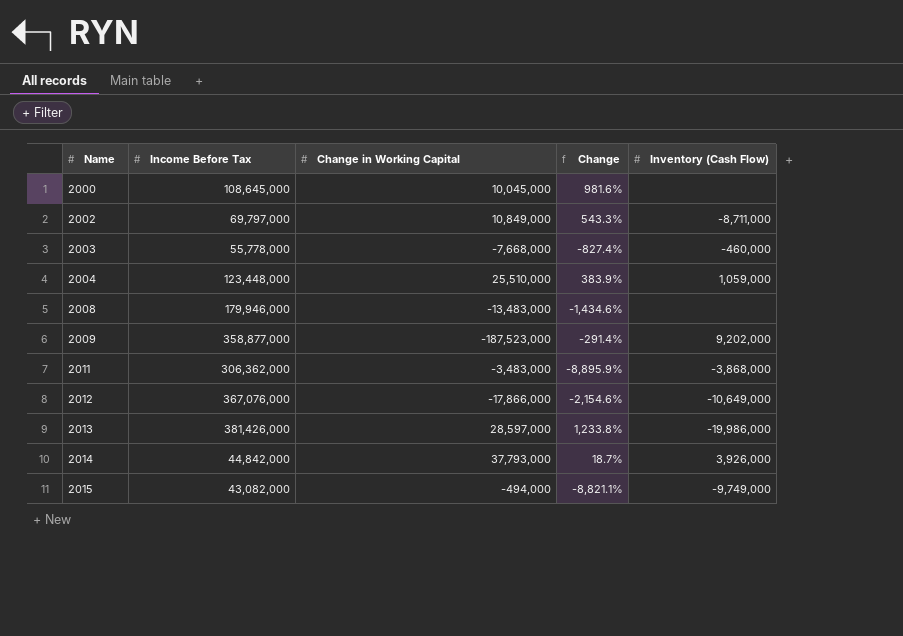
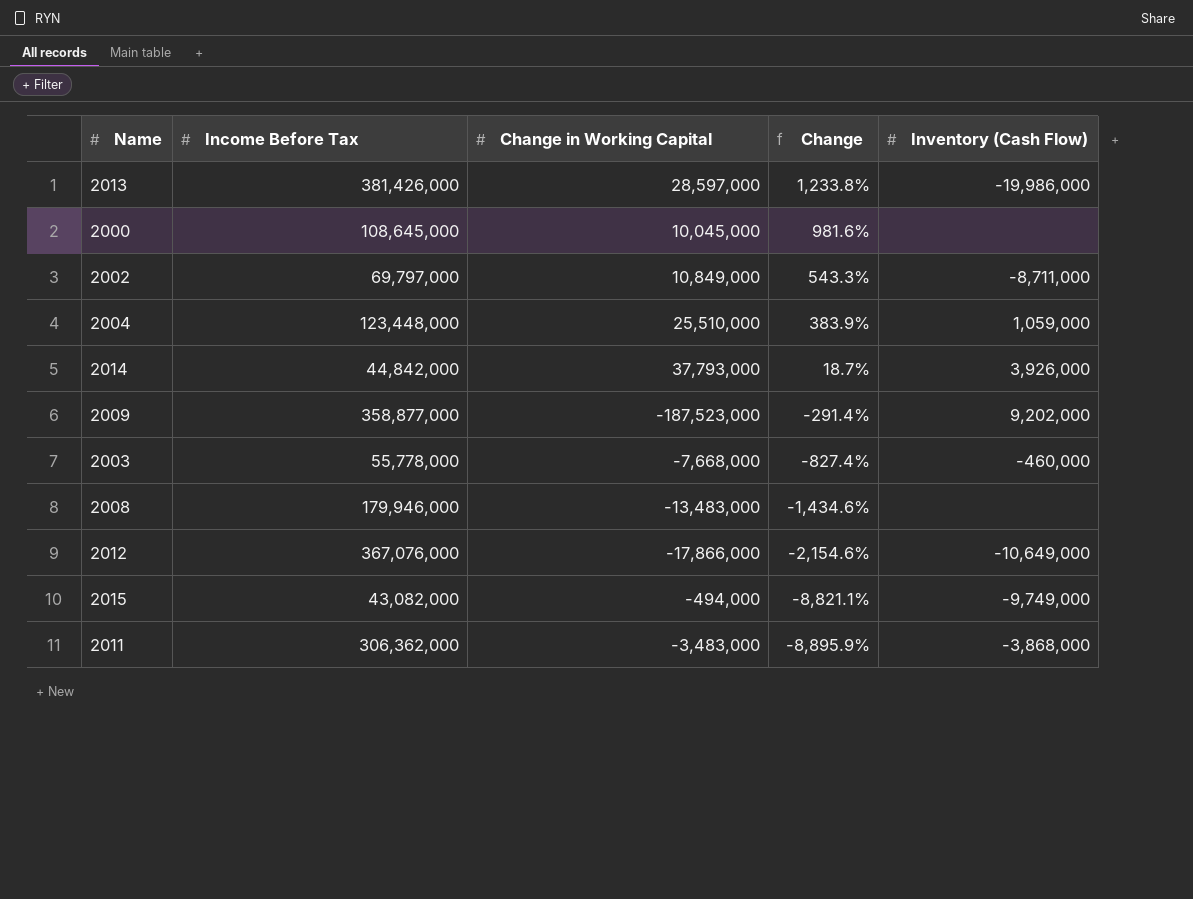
row order: Name ascending -> Change descending

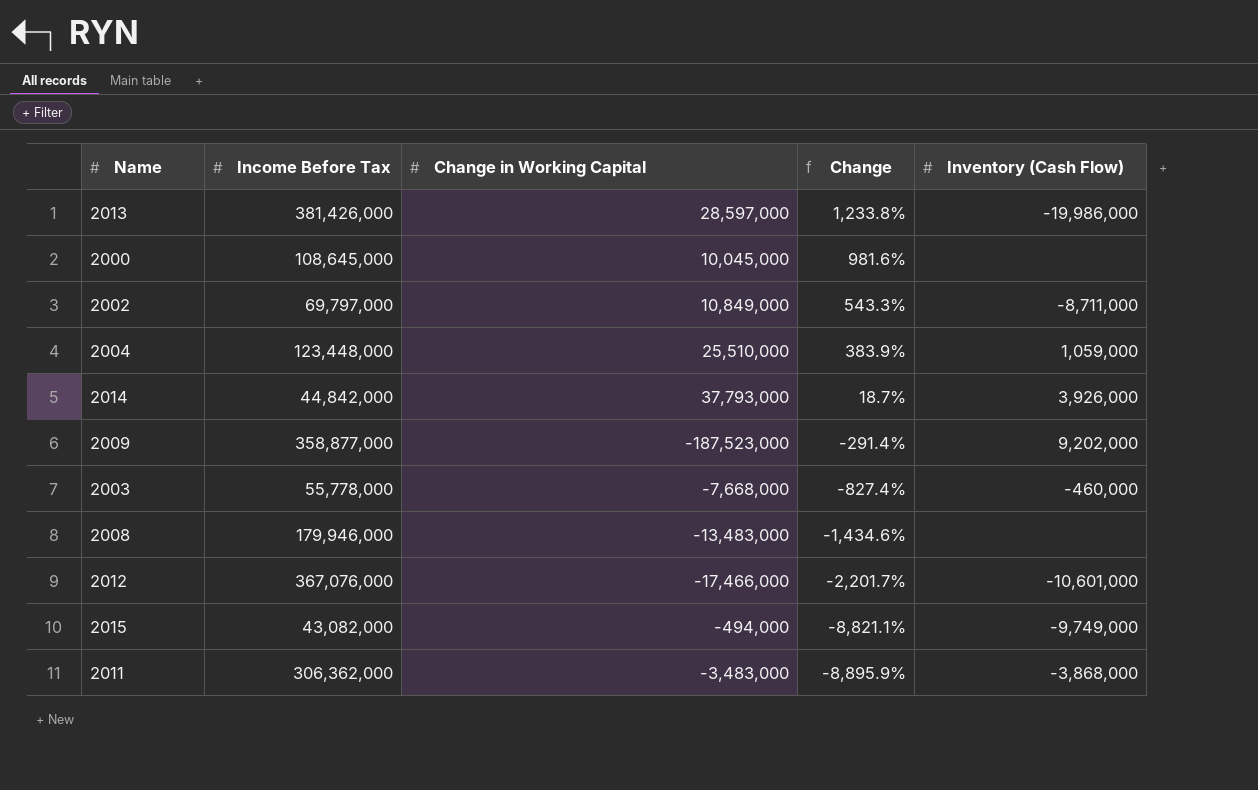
2012 | Change in Working Capital: -17,866,000 -> -17,466,000
2012 | Change: -2,154.6% -> -2,201.7%
2012 | Inventory (Cash Flow): -10,649,000 -> -10,601,000

